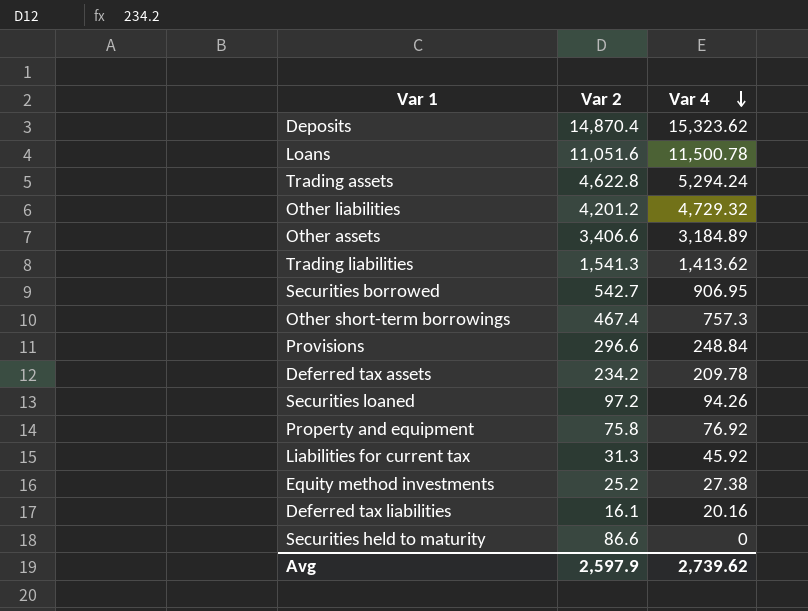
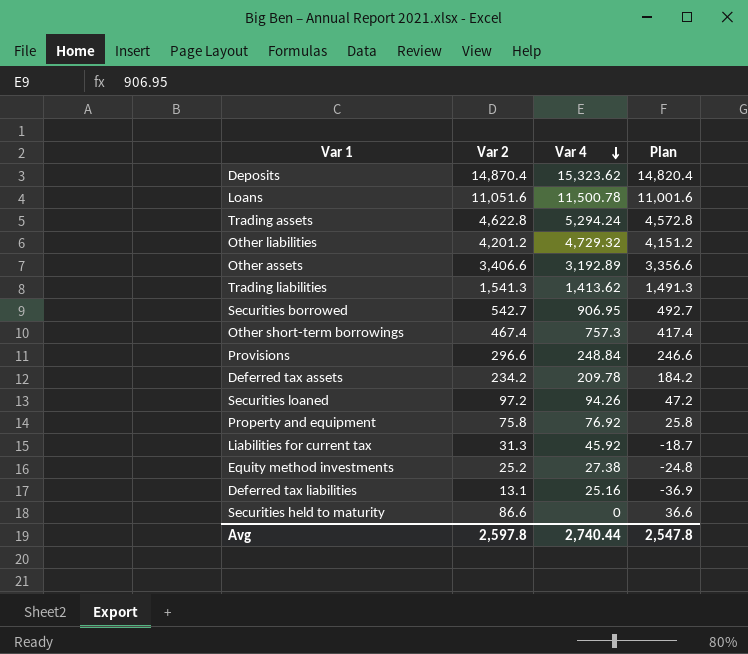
column Plan | formula: none -> [Var 2] - 50
Other assets | Var 4: 3,184.89 -> 3,192.89
Deferred tax liabilities | Var 2: 16.1 -> 13.1
Deferred tax liabilities | Var 4: 20.16 -> 25.16
Avg | Var 2: 2,597.9 -> 2,597.8
Avg | Var 4: 2,739.62 -> 2,740.44

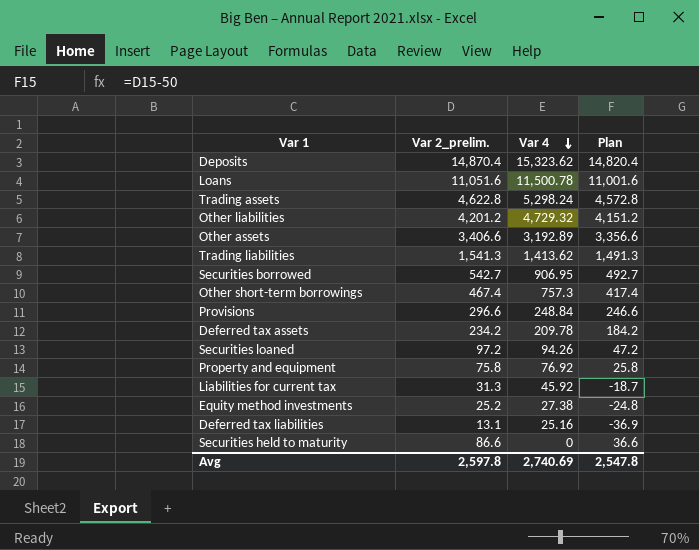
column name: Var 2 -> Var 2_prelim.
Trading assets | Var 4: 5,294.24 -> 5,298.24
Avg | Var 4: 2,740.44 -> 2,740.69

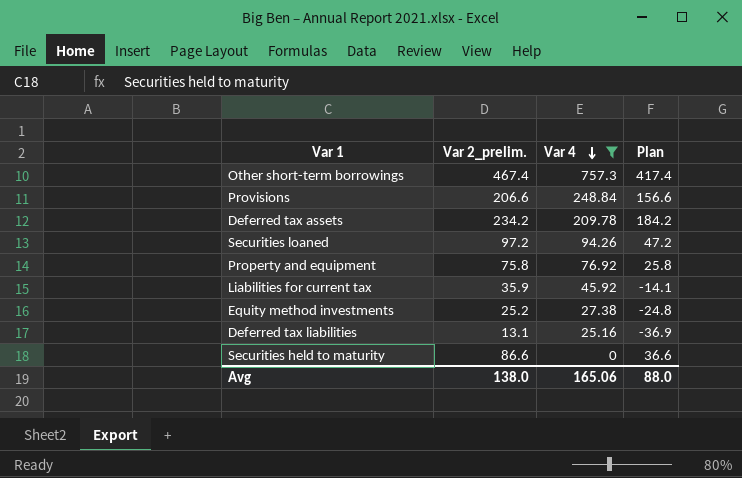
filter: none -> Var 4 <= 757.3
Provisions | Var 2_prelim.: 296.6 -> 206.6
Provisions | Plan: 246.6 -> 156.6
Liabilities for current tax | Var 2_prelim.: 31.3 -> 35.9
Liabilities for current tax | Plan: -18.7 -> -14.1
Avg | Var 2_prelim.: 2,597.8 -> 138.0
Avg | Var 4: 2,740.69 -> 165.06
Avg | Plan: 2,547.8 -> 88.0

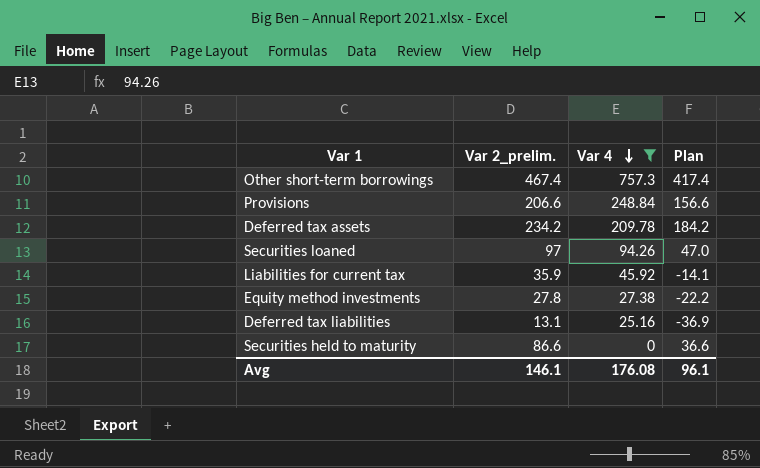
row Property and equipment: 75.8 | 76.92 | 25.8 -> none
Securities loaned | Var 2_prelim.: 97.2 -> 97
Securities loaned | Plan: 47.2 -> 47.0
Equity method investments | Var 2_prelim.: 25.2 -> 27.8
Equity method investments | Plan: -24.8 -> -22.2
Avg | Var 2_prelim.: 138.0 -> 146.1
Avg | Var 4: 165.06 -> 176.08
Avg | Plan: 88.0 -> 96.1

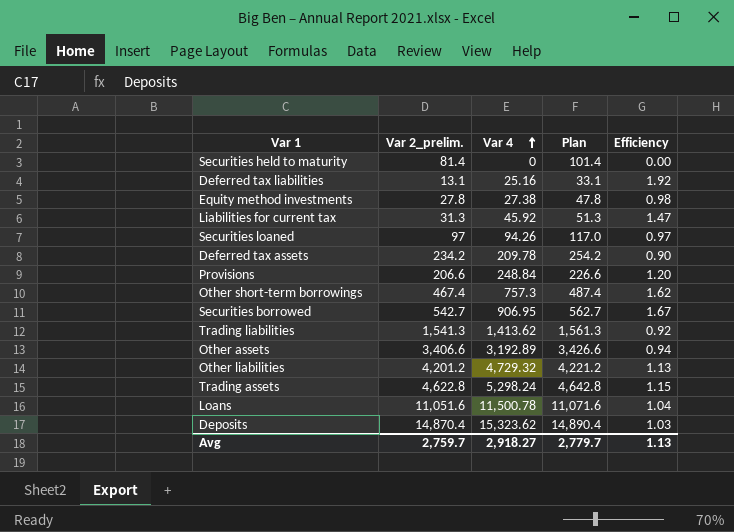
filter: Var 4 <= 757.3 -> none
row order: Var 4 descending -> Var 4 ascending
column Plan | formula: [Var 2_prelim.] - 50 -> [Var 2_prelim.] + 20
column Efficiency | formula: none -> [Var 4] / [Var 2_prelim.]
Securities held to maturity | Var 2_prelim.: 86.6 -> 81.4
Liabilities for current tax | Var 2_prelim.: 35.9 -> 31.3
Avg | Var 2_prelim.: 146.1 -> 2,759.7
Avg | Var 4: 176.08 -> 2,918.27
Avg | Plan: 96.1 -> 2,779.7

